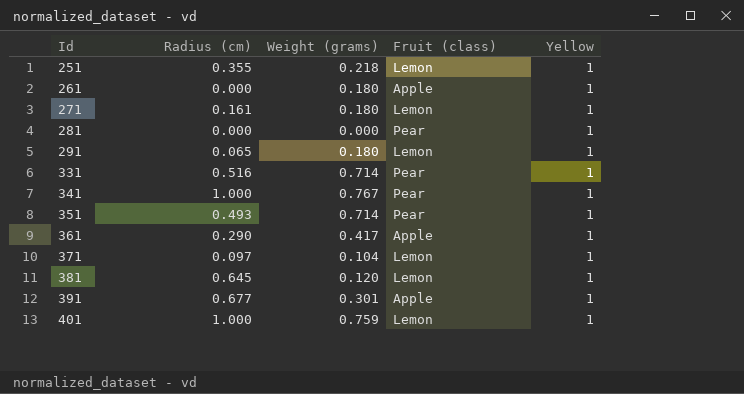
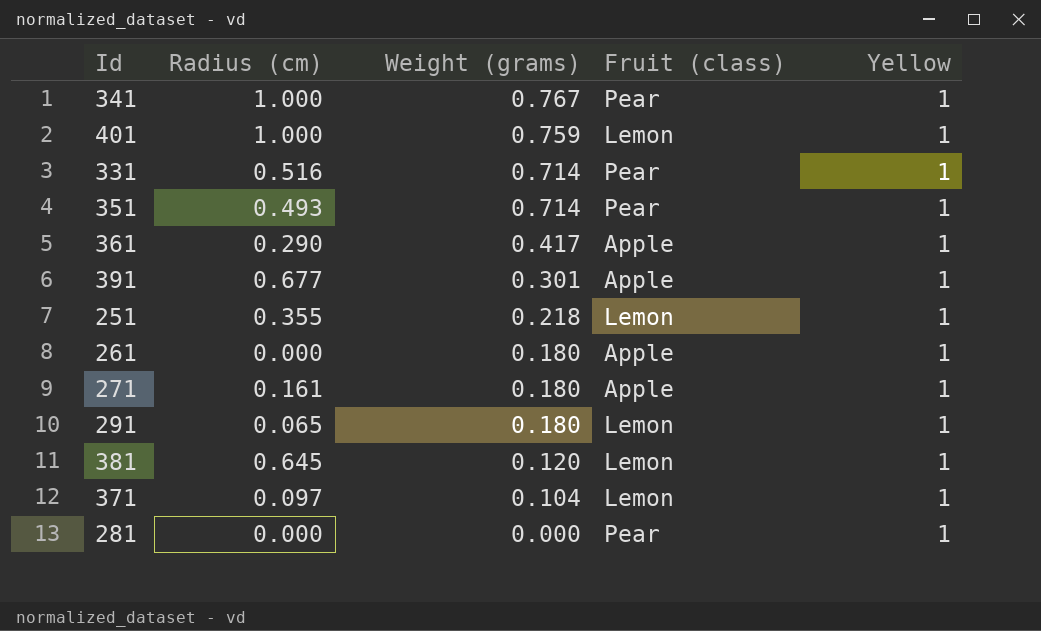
row order: Id ascending -> Weight (grams) descending
271 | Fruit (class): Lemon -> Apple

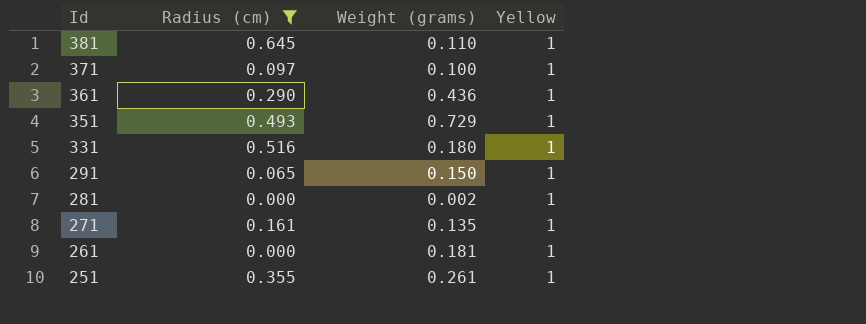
filter: none -> Radius (cm) <= 0.645
row order: Weight (grams) descending -> Id descending
column Fruit (class) | position: 4 -> none
381 | Weight (grams): 0.120 -> 0.110
371 | Weight (grams): 0.104 -> 0.100
361 | Weight (grams): 0.417 -> 0.436
351 | Weight (grams): 0.714 -> 0.729
331 | Weight (grams): 0.714 -> 0.180
291 | Weight (grams): 0.180 -> 0.150
281 | Weight (grams): 0.000 -> 0.002
271 | Weight (grams): 0.180 -> 0.135
261 | Weight (grams): 0.180 -> 0.181
251 | Weight (grams): 0.218 -> 0.261

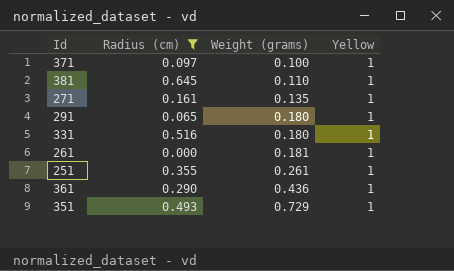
row order: Id descending -> Weight (grams) ascending
row 281: 0.000 | 0.002 | 1 -> none
291 | Weight (grams): 0.150 -> 0.180

